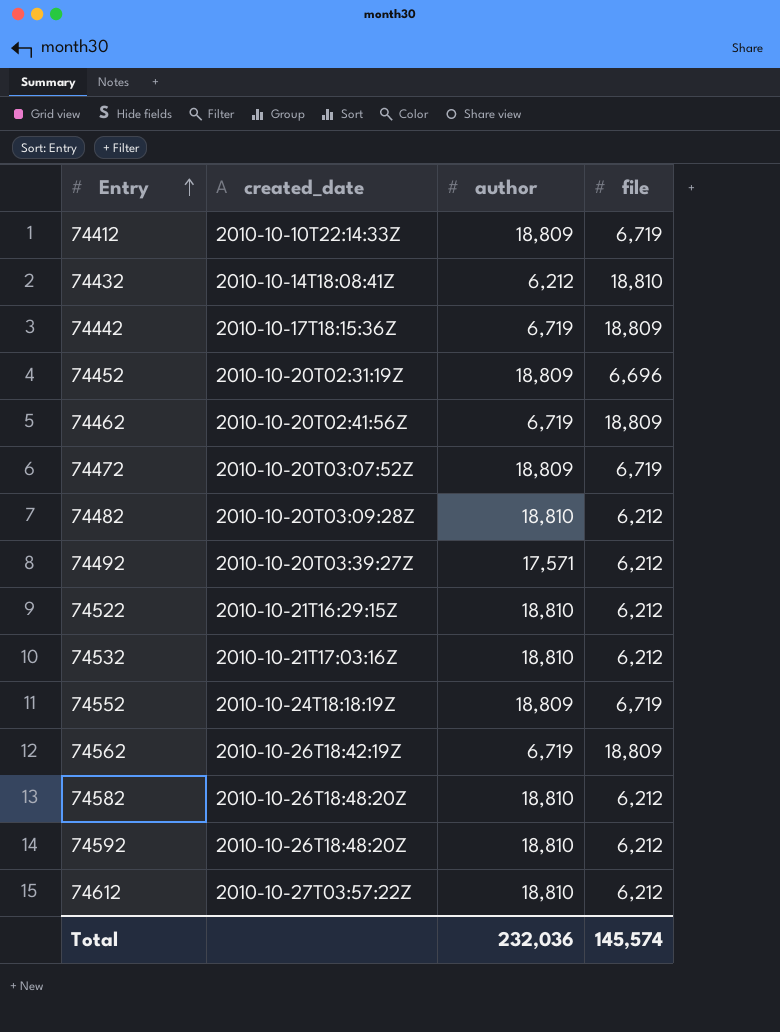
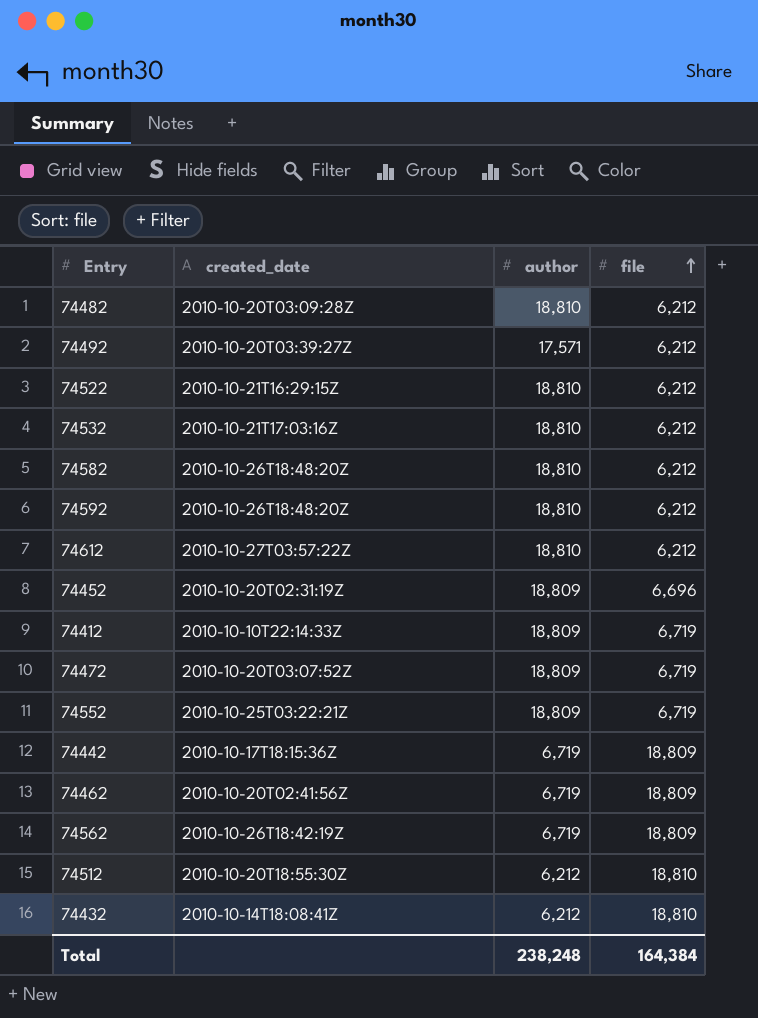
row order: Entry ascending -> file ascending
74552 | created_date: 2010-10-24T18:18:19Z -> 2010-10-25T03:22:21Z
row 74512: none -> 2010-10-20T18:55:30Z | 6,212 | 18,810
Total | author: 232,036 -> 238,248
Total | file: 145,574 -> 164,384

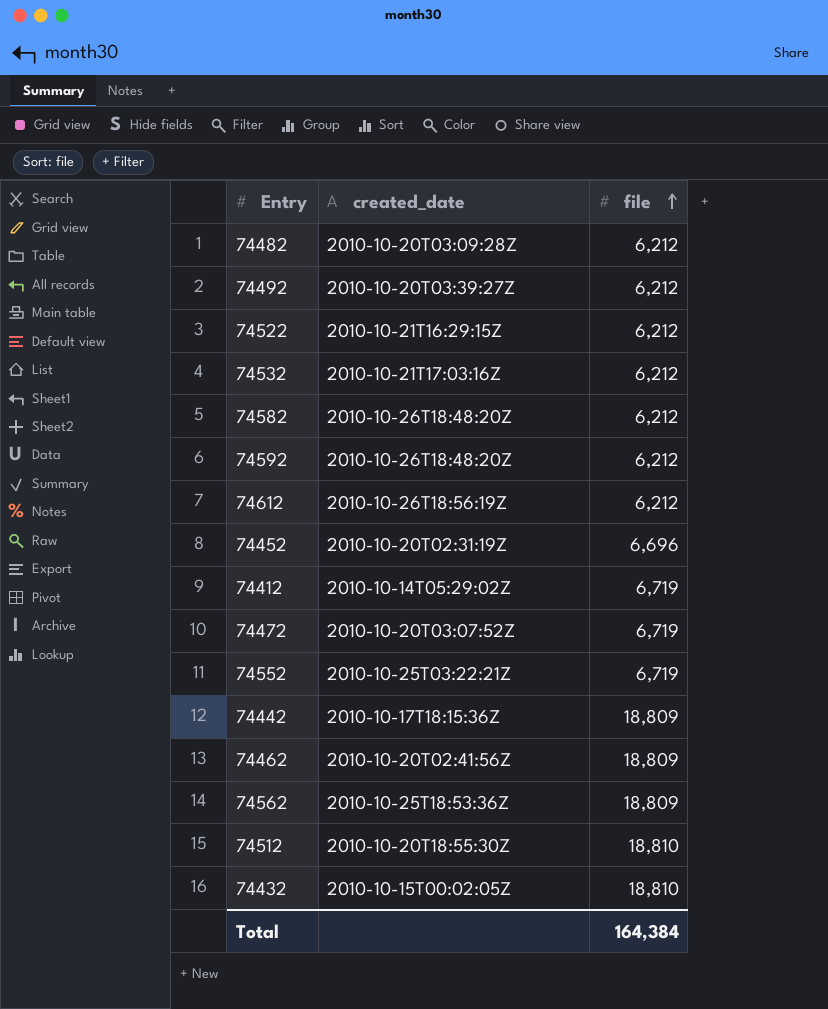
column author | position: 3 -> none
74612 | created_date: 2010-10-27T03:57:22Z -> 2010-10-26T18:56:19Z
74412 | created_date: 2010-10-10T22:14:33Z -> 2010-10-14T05:29:02Z
74562 | created_date: 2010-10-26T18:42:19Z -> 2010-10-25T18:53:36Z
74432 | created_date: 2010-10-14T18:08:41Z -> 2010-10-15T00:02:05Z

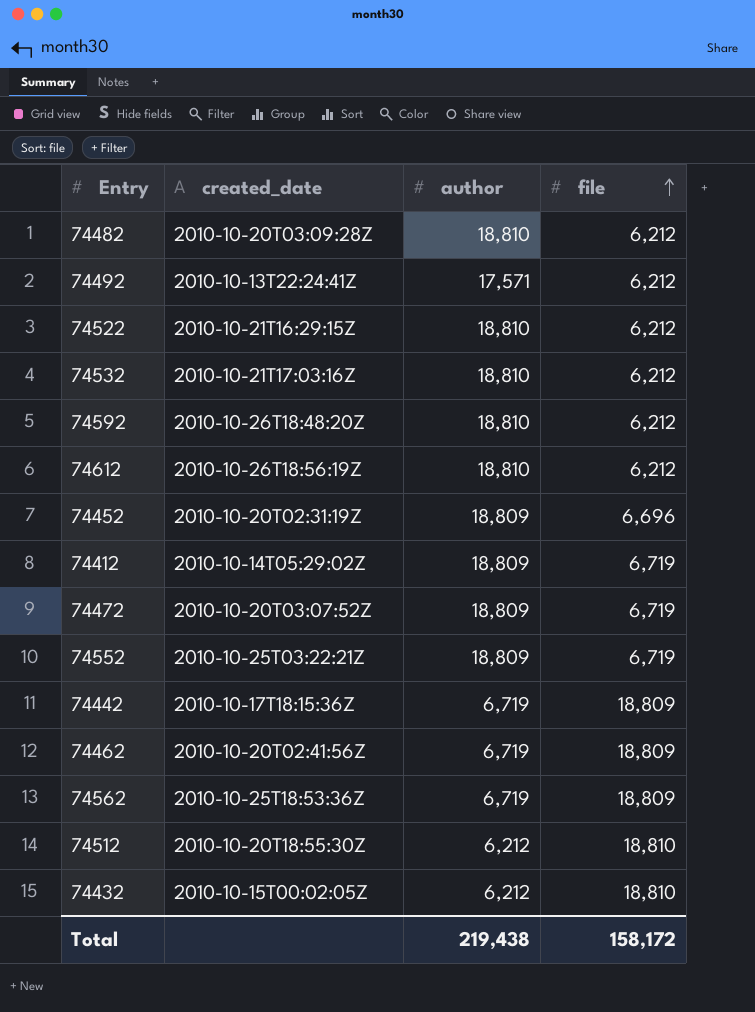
column author | position: none -> 3
row 74582: 2010-10-26T18:48:20Z | 6,212 -> none
74492 | created_date: 2010-10-20T03:39:27Z -> 2010-10-13T22:24:41Z
Total | file: 164,384 -> 158,172

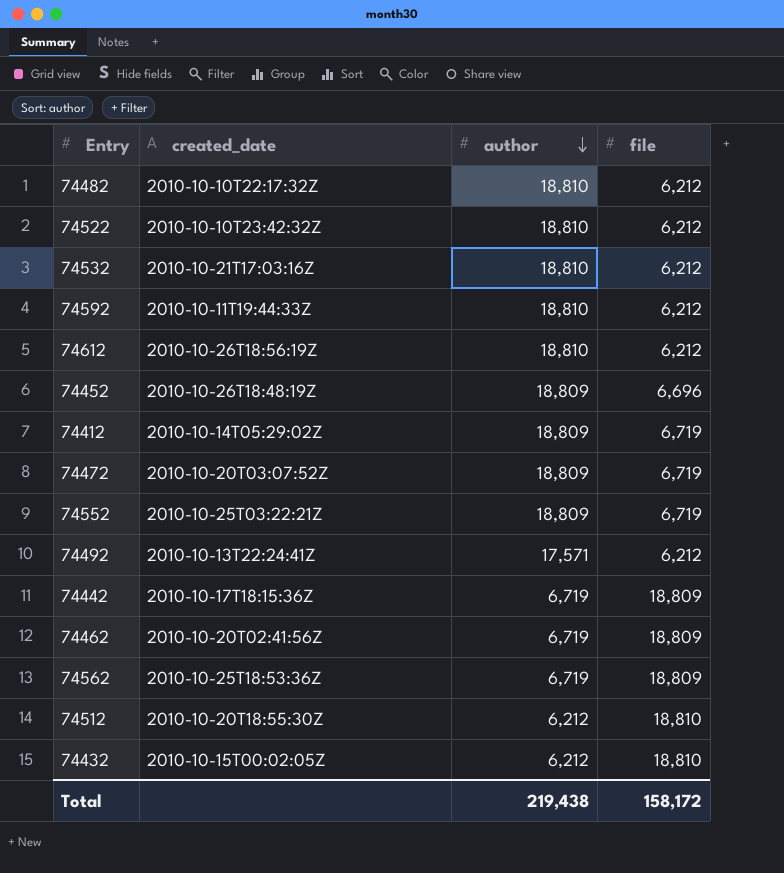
row order: file ascending -> author descending
74482 | created_date: 2010-10-20T03:09:28Z -> 2010-10-10T22:17:32Z
74522 | created_date: 2010-10-21T16:29:15Z -> 2010-10-10T23:42:32Z
74592 | created_date: 2010-10-26T18:48:20Z -> 2010-10-11T19:44:33Z
74452 | created_date: 2010-10-20T02:31:19Z -> 2010-10-26T18:48:19Z

